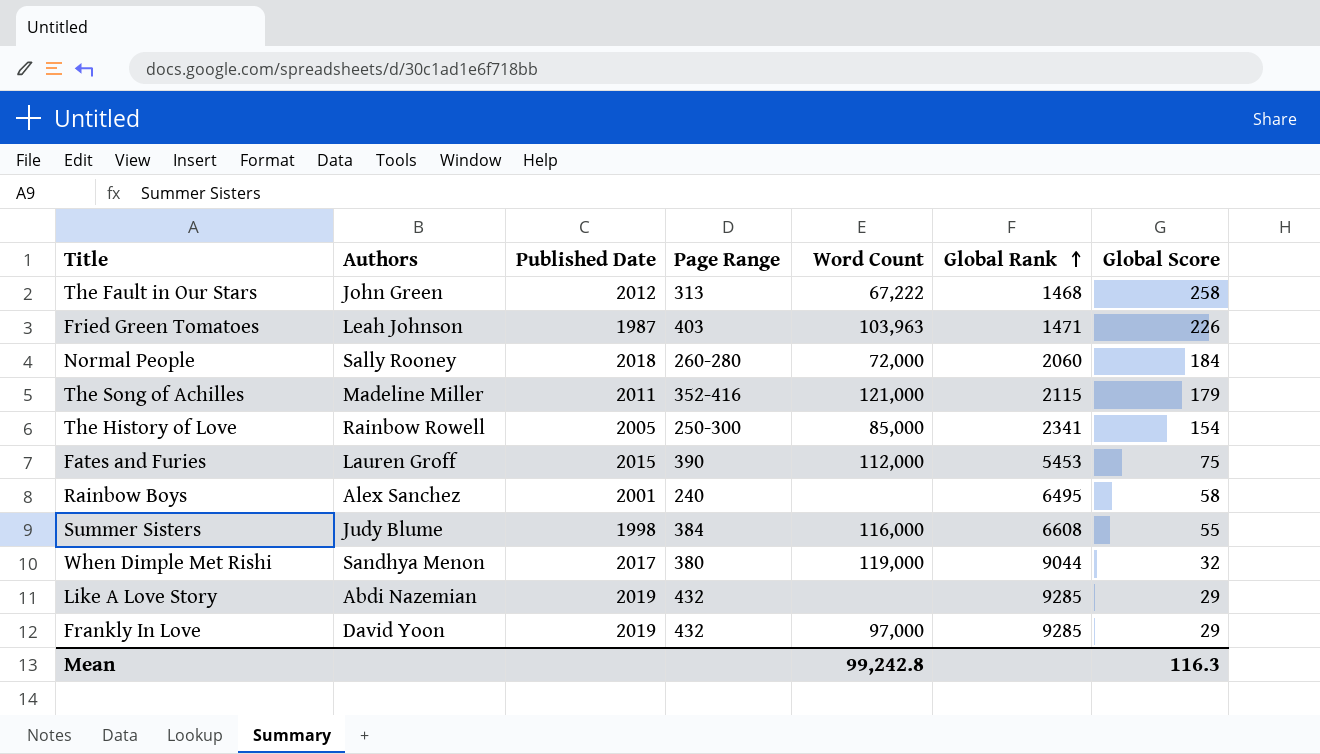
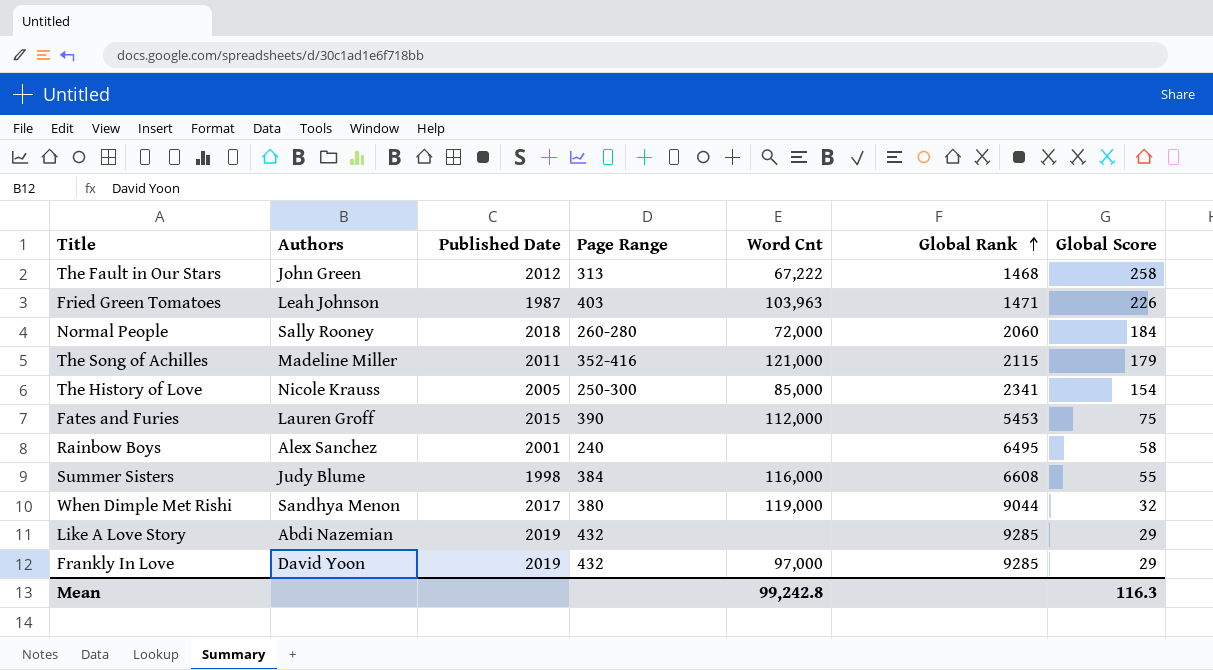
column name: Word Count -> Word Cnt
The History of Love | Authors: Rainbow Rowell -> Nicole Krauss

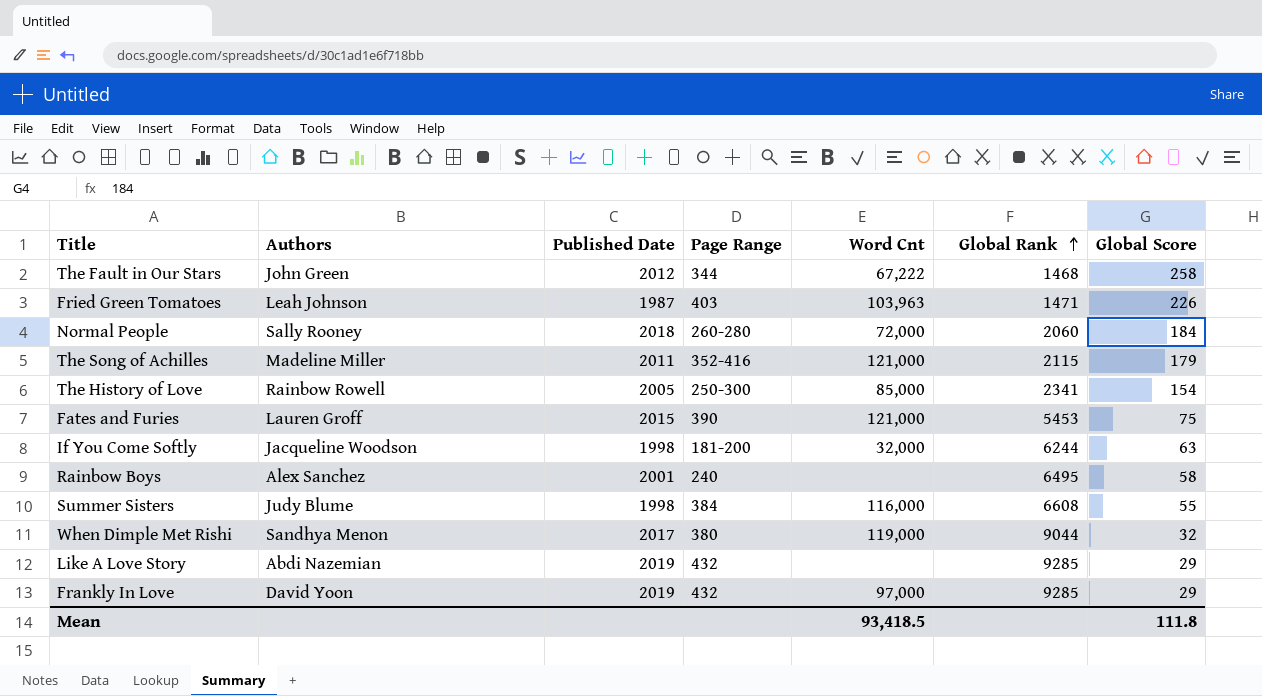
The Fault in Our Stars | Page Range: 313 -> 344
The History of Love | Authors: Nicole Krauss -> Rainbow Rowell
Fates and Furies | Word Cnt: 112,000 -> 121,000
row If You Come Softly: none -> Jacqueline Woodson | 1998 | 181-200 | 32,000 | 6244 | 63
Mean | Word Cnt: 99,242.8 -> 93,418.5
Mean | Global Score: 116.3 -> 111.8

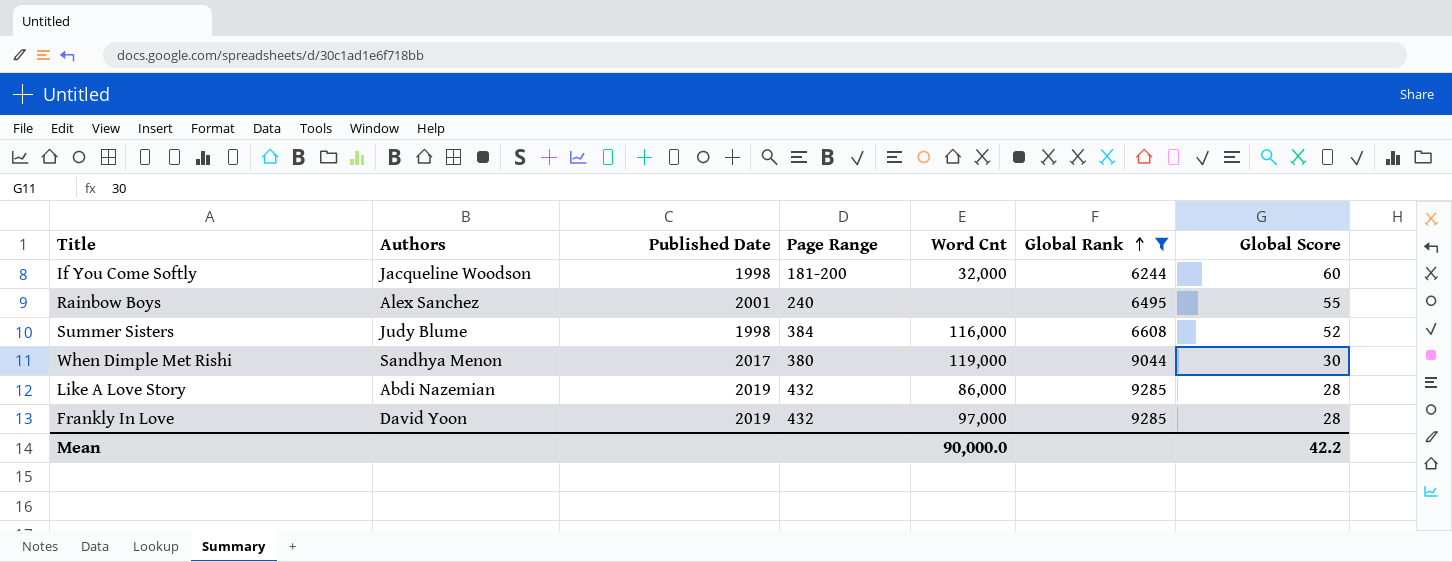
filter: none -> Global Rank >= 6244
If You Come Softly | Global Score: 63 -> 60
Rainbow Boys | Global Score: 58 -> 55
Summer Sisters | Global Score: 55 -> 52
When Dimple Met Rishi | Global Score: 32 -> 30
Like A Love Story | Word Cnt: none -> 86,000
Like A Love Story | Global Score: 29 -> 28
Frankly In Love | Global Score: 29 -> 28
Mean | Word Cnt: 93,418.5 -> 90,000.0
Mean | Global Score: 111.8 -> 42.2

